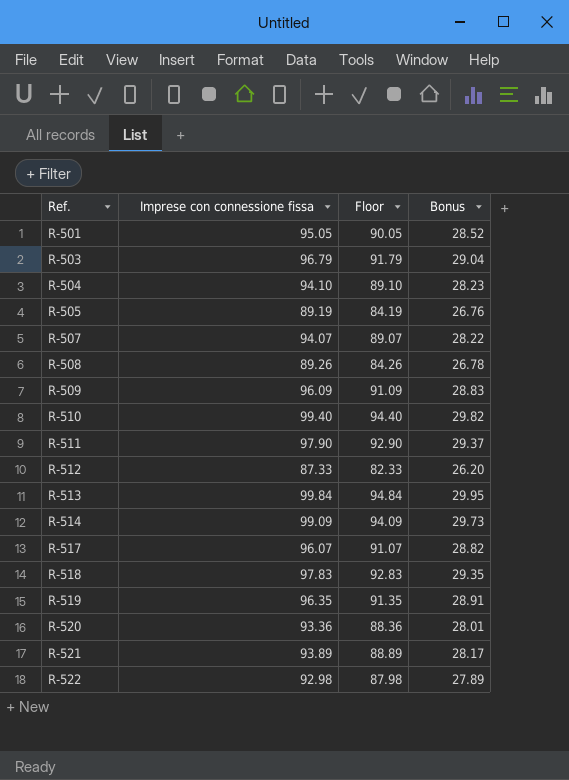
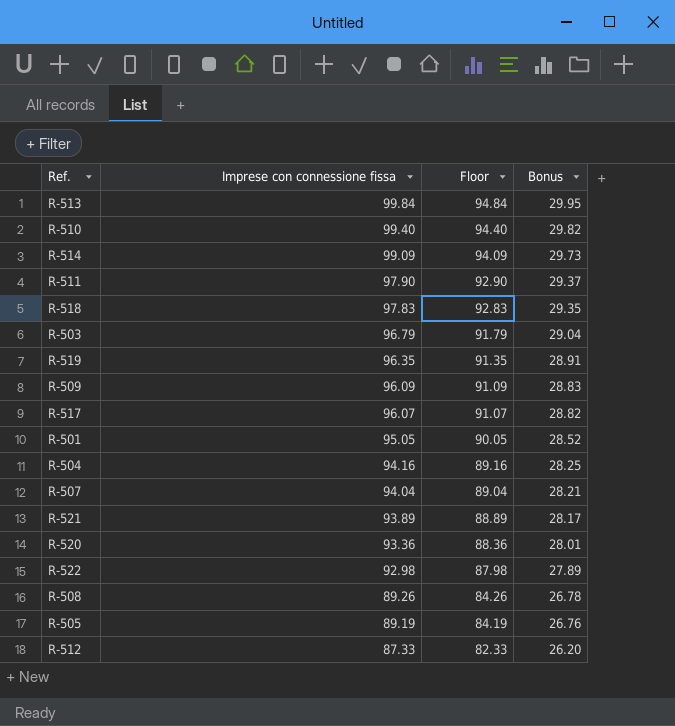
row order: Ref. ascending -> Imprese con connessione fissa descending
R-504 | Imprese con connessione fissa: 94.10 -> 94.16
R-504 | Floor: 89.10 -> 89.16
R-504 | Bonus: 28.23 -> 28.25
R-507 | Imprese con connessione fissa: 94.07 -> 94.04
R-507 | Floor: 89.07 -> 89.04
R-507 | Bonus: 28.22 -> 28.21

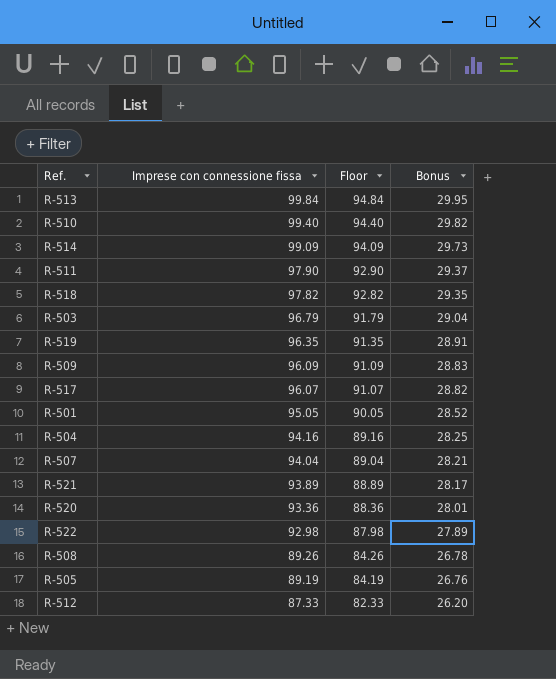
R-518 | Imprese con connessione fissa: 97.83 -> 97.82
R-518 | Floor: 92.83 -> 92.82

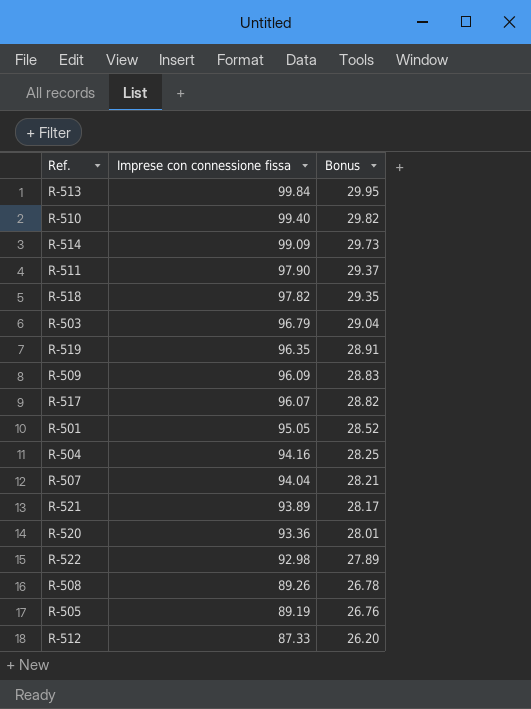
column Floor | formula: [Imprese con connessione fissa] - 5 -> none

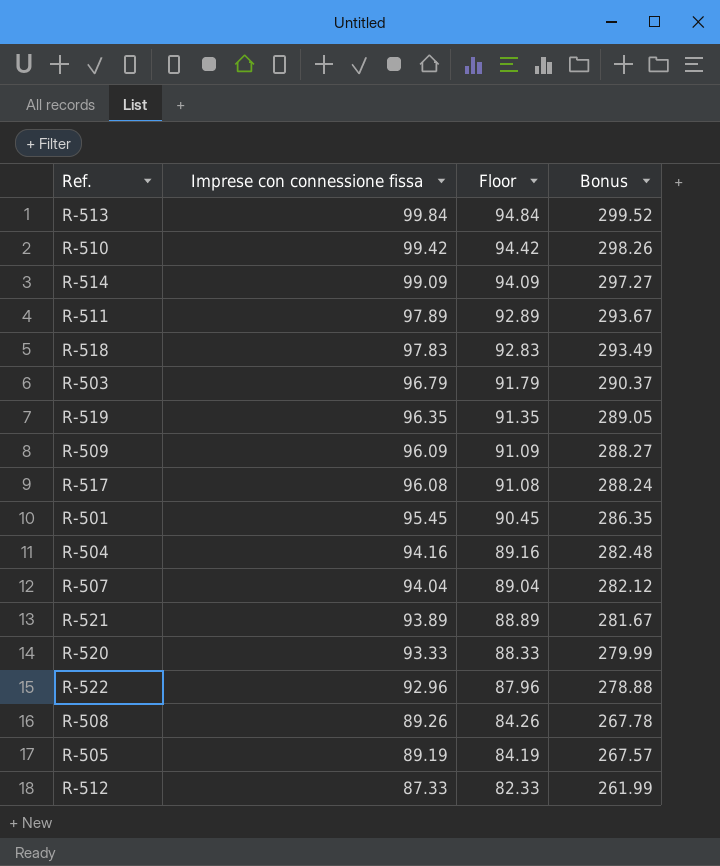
column Floor | formula: none -> [Imprese con connessione fissa] - 5
column Bonus | formula: [Imprese con connessione fissa] * 0.3 -> [Imprese con connessione fissa] * 3
R-510 | Imprese con connessione fissa: 99.40 -> 99.42
R-511 | Imprese con connessione fissa: 97.90 -> 97.89
R-518 | Imprese con connessione fissa: 97.82 -> 97.83
R-517 | Imprese con connessione fissa: 96.07 -> 96.08
R-501 | Imprese con connessione fissa: 95.05 -> 95.45
R-520 | Imprese con connessione fissa: 93.36 -> 93.33
R-522 | Imprese con connessione fissa: 92.98 -> 92.96

